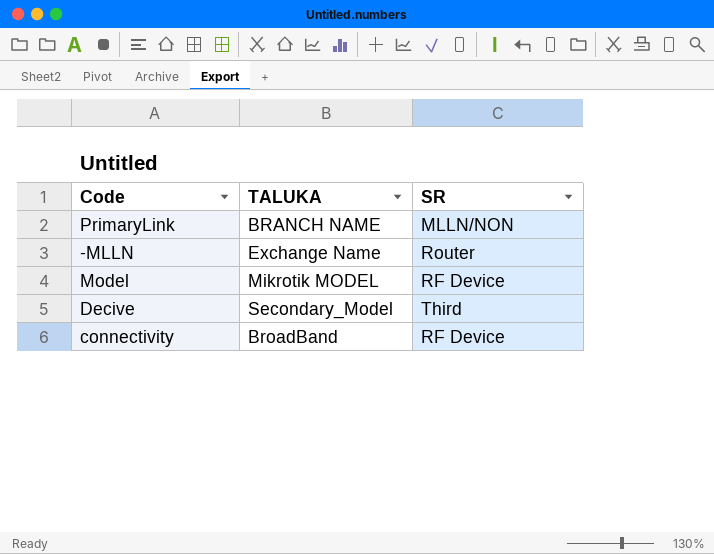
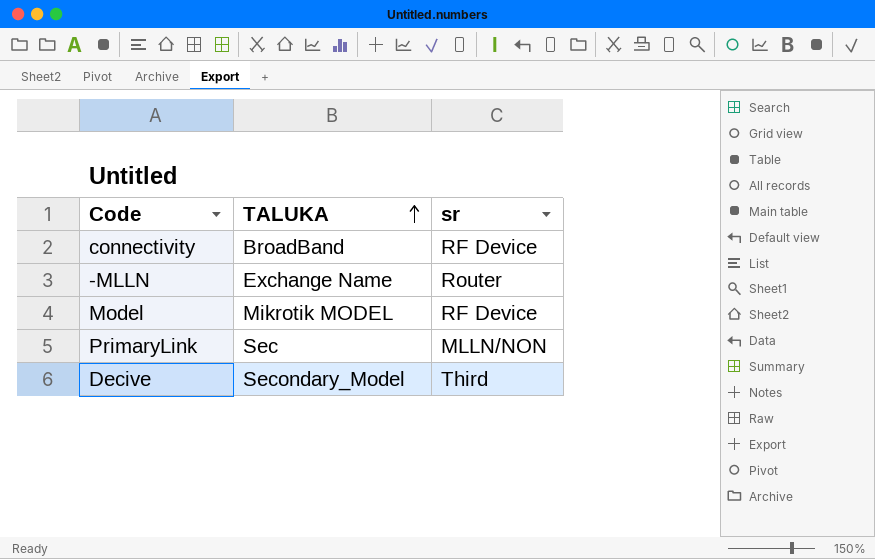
row order: none -> TALUKA ascending
column name: SR -> sr
PrimaryLink | TALUKA: BRANCH NAME -> Sec

